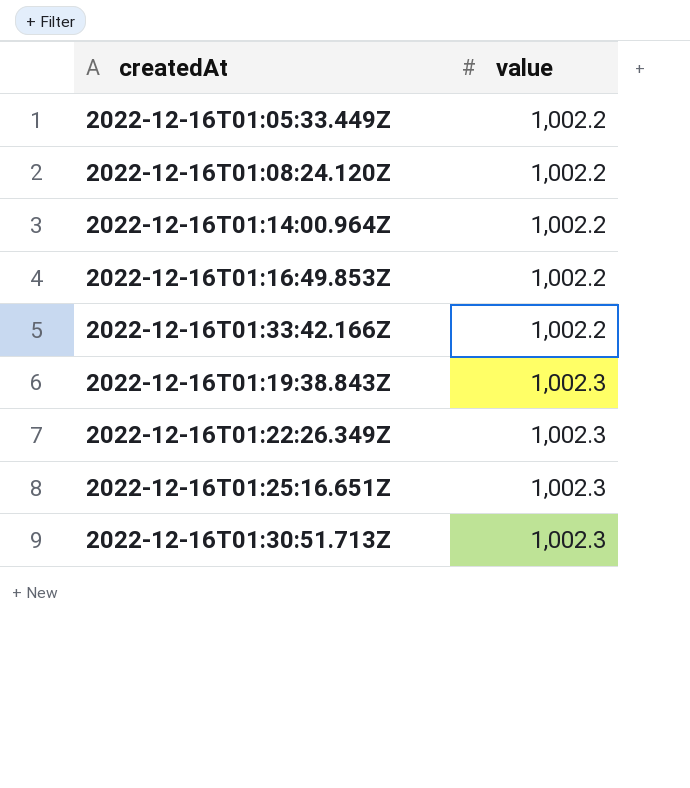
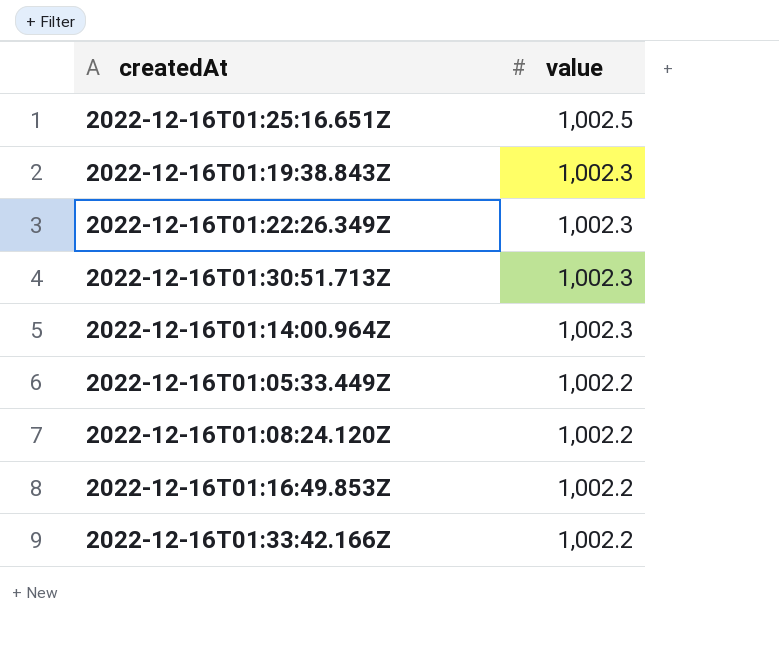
row order: value ascending -> value descending
2022-12-16T01:25:16.651Z | value: 1,002.3 -> 1,002.5
2022-12-16T01:14:00.964Z | value: 1,002.2 -> 1,002.3

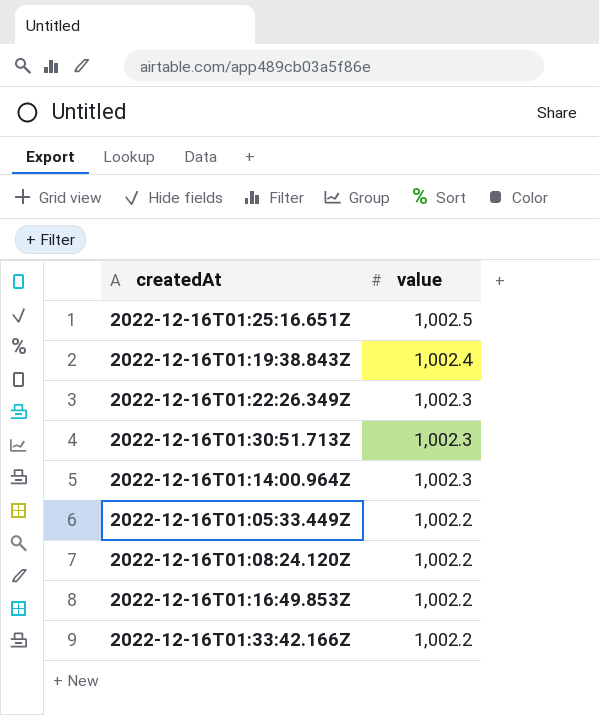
2022-12-16T01:19:38.843Z | value: 1,002.3 -> 1,002.4

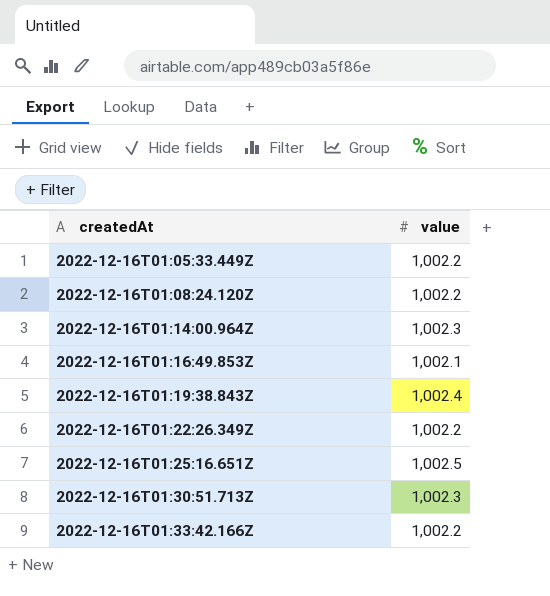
row order: value descending -> createdAt ascending
2022-12-16T01:16:49.853Z | value: 1,002.2 -> 1,002.1
2022-12-16T01:22:26.349Z | value: 1,002.3 -> 1,002.2

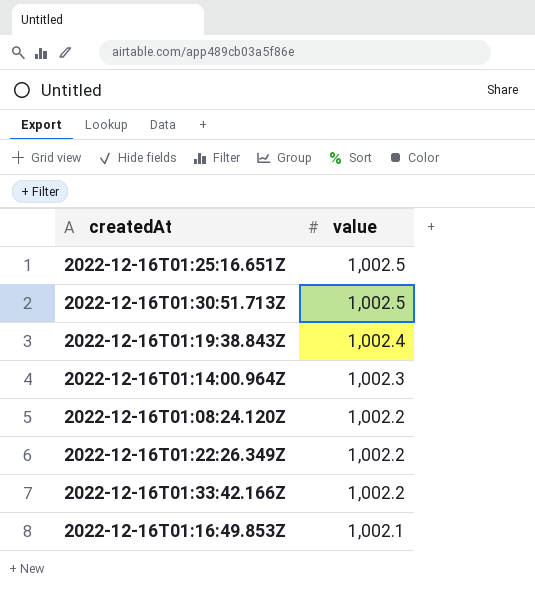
row order: createdAt ascending -> value descending
row 2022-12-16T01:05:33.449Z: 1,002.2 -> none
2022-12-16T01:30:51.713Z | value: 1,002.3 -> 1,002.5

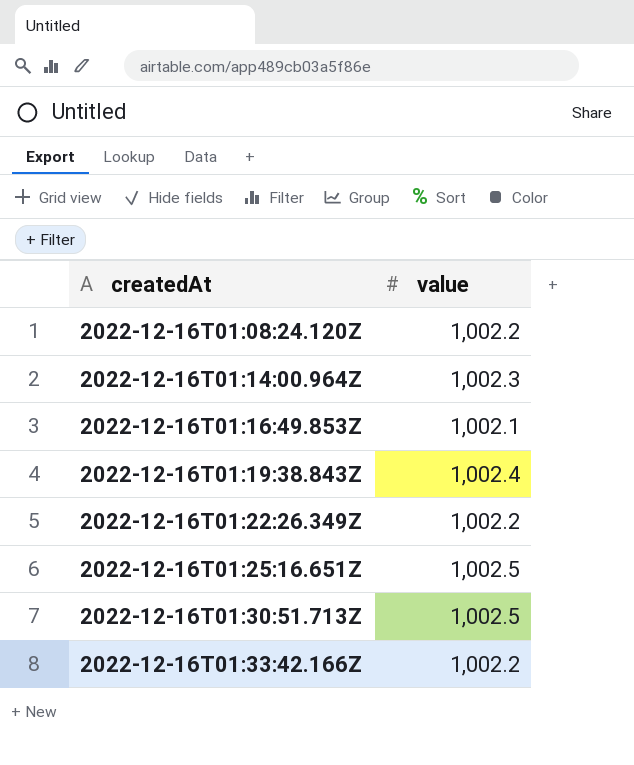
row order: value descending -> createdAt ascending

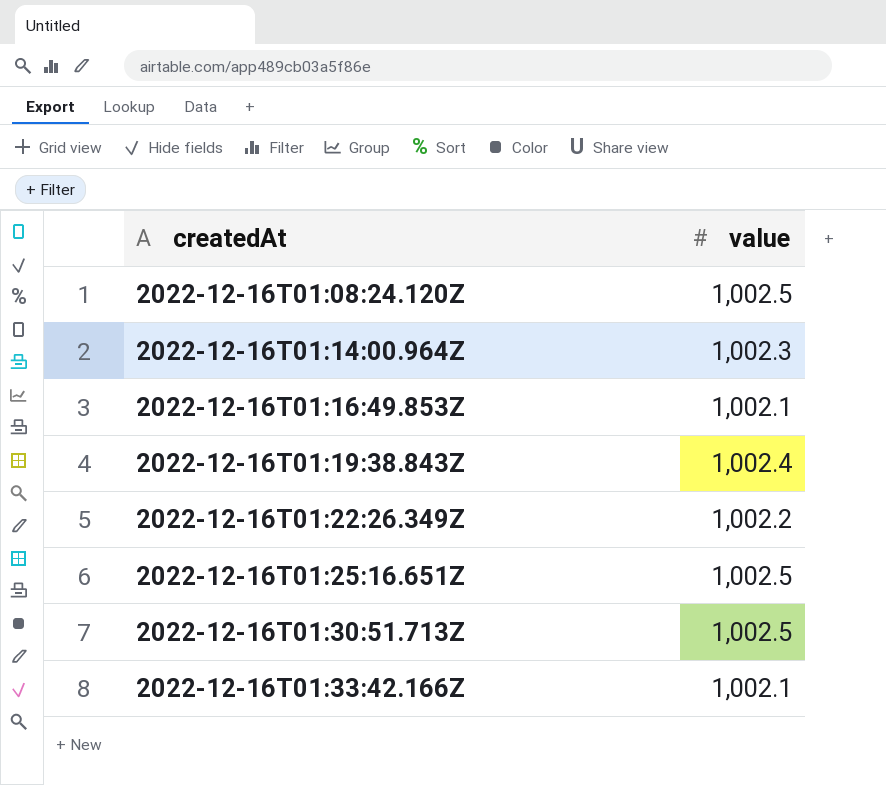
2022-12-16T01:08:24.120Z | value: 1,002.2 -> 1,002.5
2022-12-16T01:33:42.166Z | value: 1,002.2 -> 1,002.1

